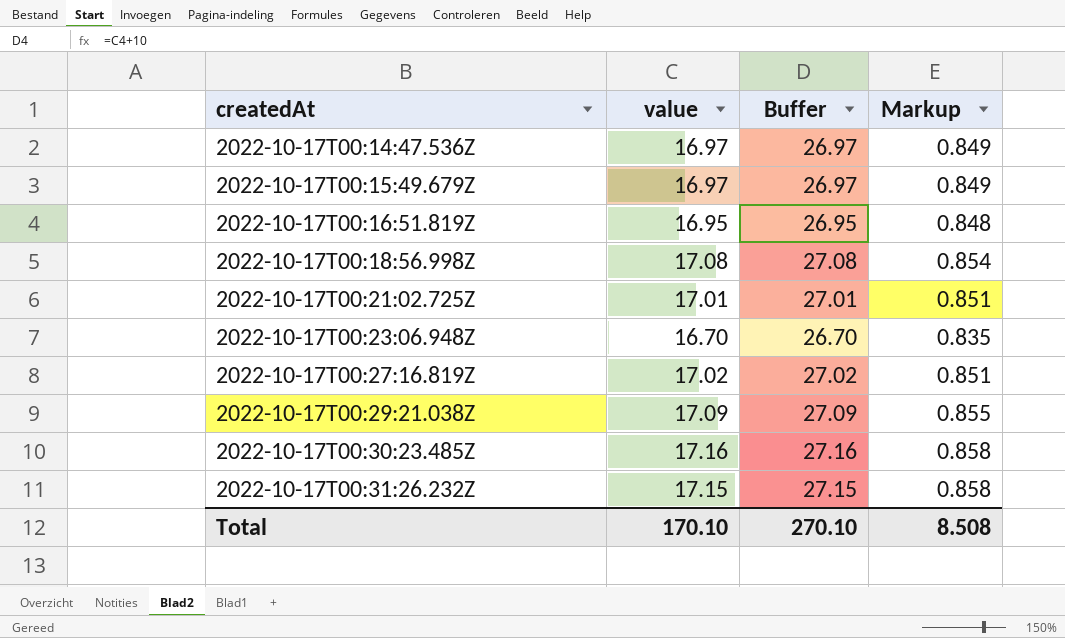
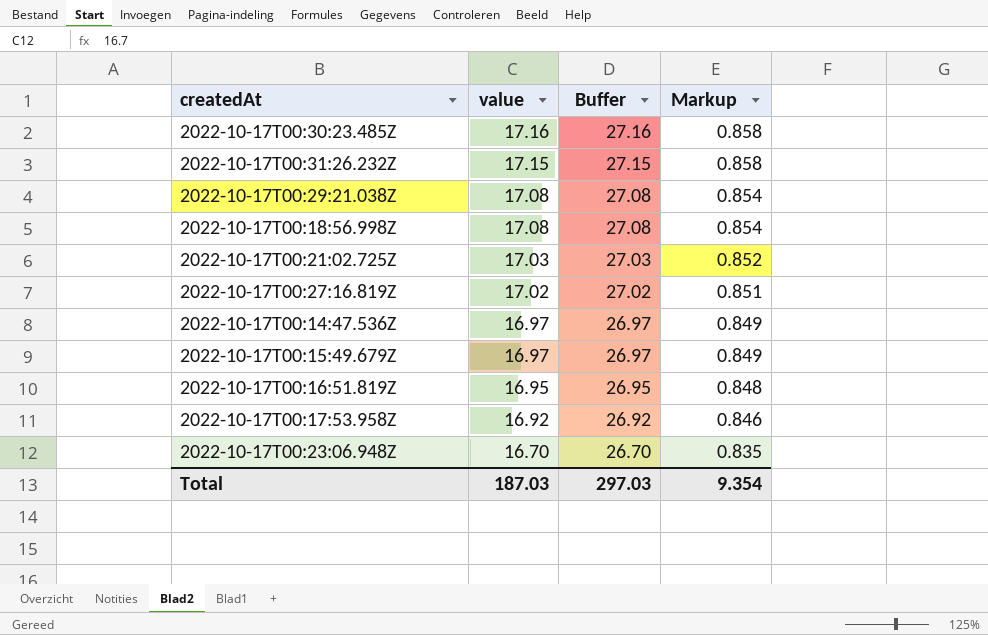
row order: createdAt ascending -> value descending
2022-10-17T00:29:21.038Z | value: 17.09 -> 17.08
2022-10-17T00:29:21.038Z | Buffer: 27.09 -> 27.08
2022-10-17T00:29:21.038Z | Markup: 0.855 -> 0.854
2022-10-17T00:21:02.725Z | value: 17.01 -> 17.03
2022-10-17T00:21:02.725Z | Buffer: 27.01 -> 27.03
2022-10-17T00:21:02.725Z | Markup: 0.851 -> 0.852
row 2022-10-17T00:17:53.958Z: none -> 16.92 | 26.92 | 0.846
Total | value: 170.10 -> 187.03
Total | Buffer: 270.10 -> 297.03
Total | Markup: 8.508 -> 9.354

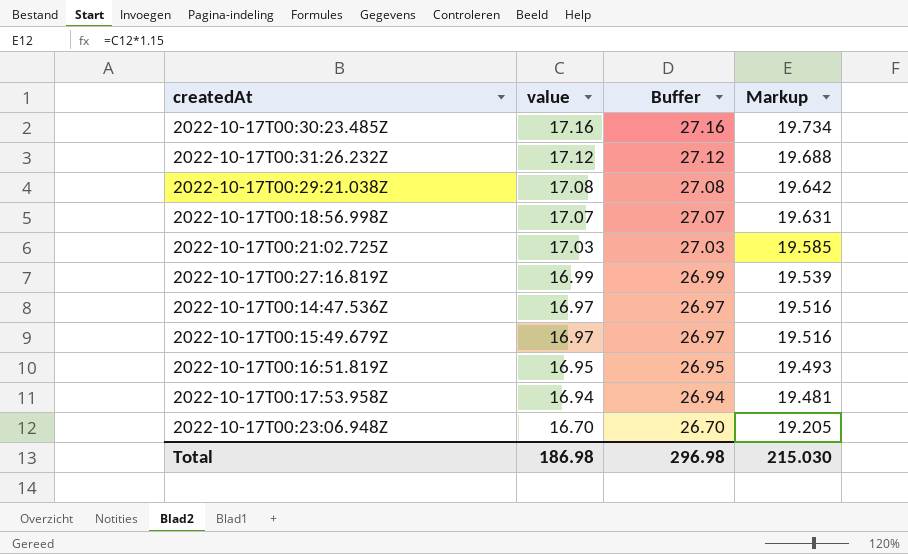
column Markup | formula: [value] * 0.05 -> [value] * 1.15
2022-10-17T00:31:26.232Z | value: 17.15 -> 17.12
2022-10-17T00:31:26.232Z | Buffer: 27.15 -> 27.12
2022-10-17T00:18:56.998Z | value: 17.08 -> 17.07
2022-10-17T00:18:56.998Z | Buffer: 27.08 -> 27.07
2022-10-17T00:27:16.819Z | value: 17.02 -> 16.99
2022-10-17T00:27:16.819Z | Buffer: 27.02 -> 26.99
2022-10-17T00:17:53.958Z | value: 16.92 -> 16.94
2022-10-17T00:17:53.958Z | Buffer: 26.92 -> 26.94
Total | value: 187.03 -> 186.98
Total | Buffer: 297.03 -> 296.98
Total | Markup: 9.354 -> 215.030

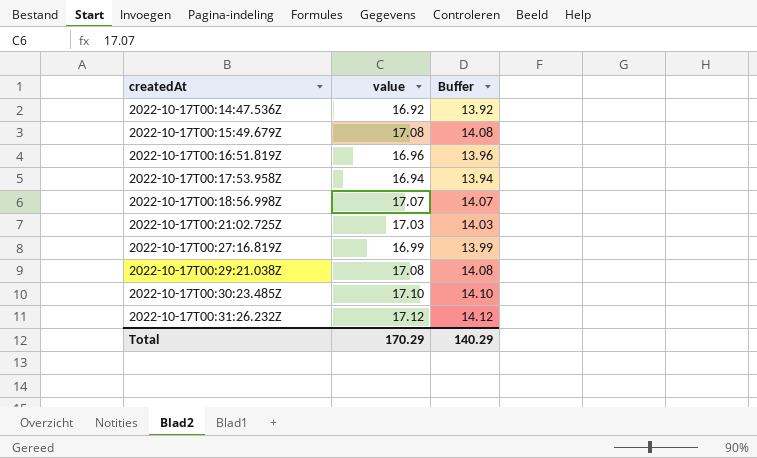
row order: value descending -> createdAt ascending
column Markup | formula: [value] * 1.15 -> none
column Buffer | formula: [value] + 10 -> [value] - 3
row 2022-10-17T00:23:06.948Z: 16.70 | 26.70 | 19.205 -> none
2022-10-17T00:14:47.536Z | value: 16.97 -> 16.92
2022-10-17T00:15:49.679Z | value: 16.97 -> 17.08
2022-10-17T00:16:51.819Z | value: 16.95 -> 16.96
2022-10-17T00:30:23.485Z | value: 17.16 -> 17.10
Total | value: 186.98 -> 170.29
Total | Buffer: 296.98 -> 140.29

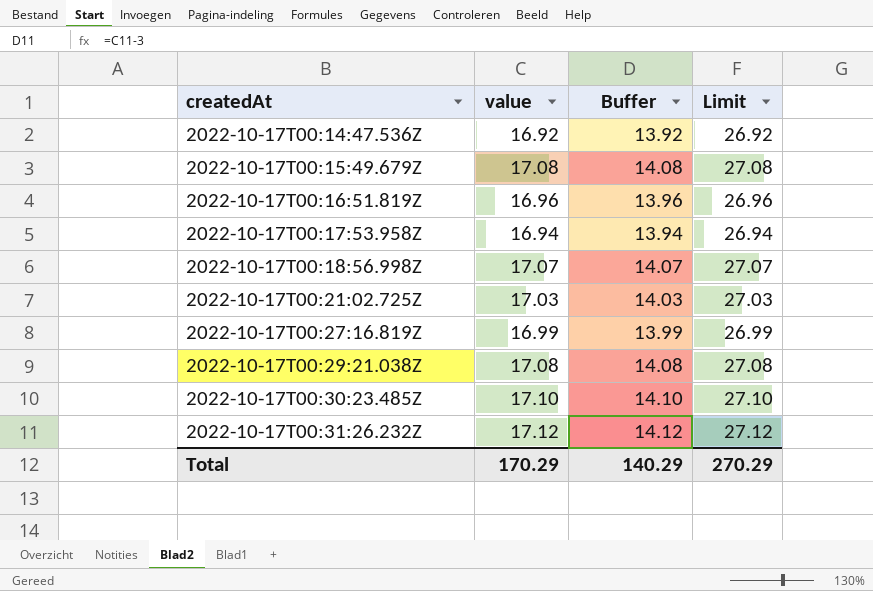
column Limit | formula: none -> [value] + 10

